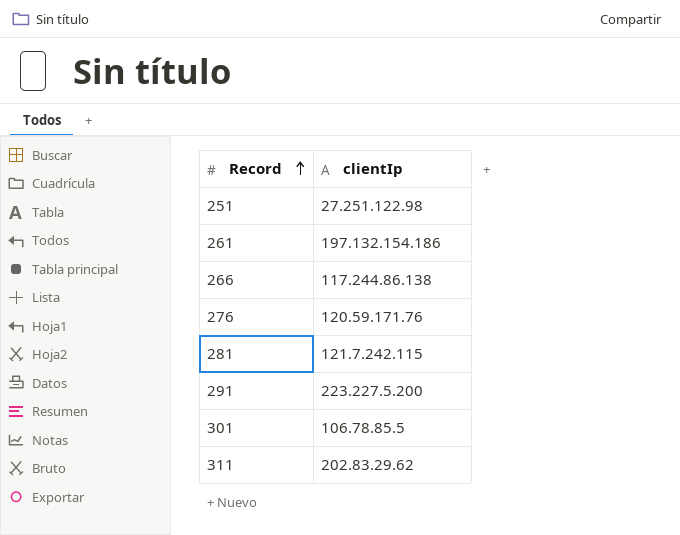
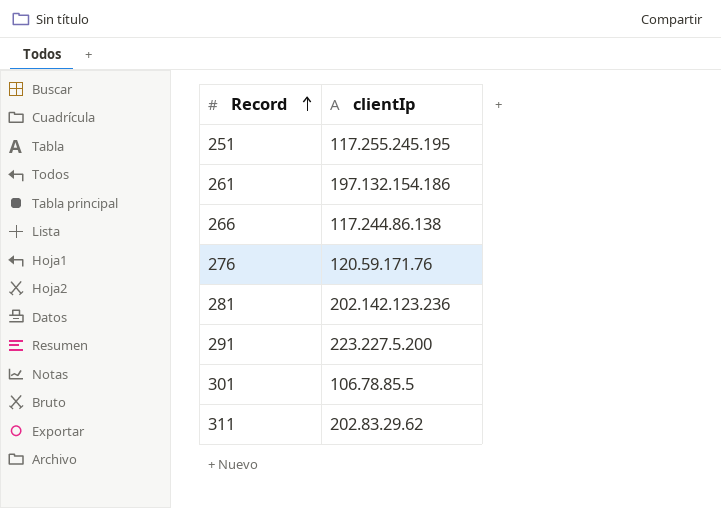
251 | clientIp: 27.251.122.98 -> 117.255.245.195
281 | clientIp: 121.7.242.115 -> 202.142.123.236

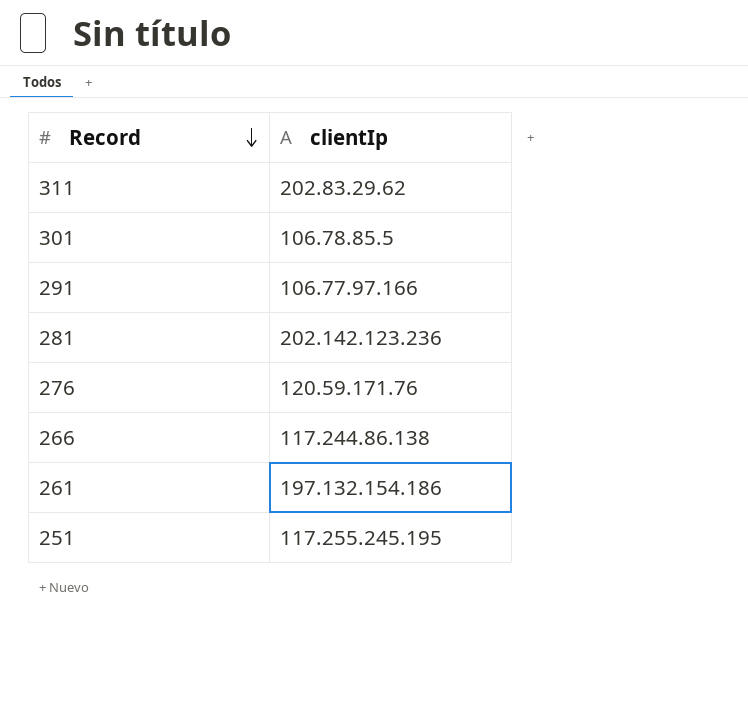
row order: Record ascending -> Record descending
291 | clientIp: 223.227.5.200 -> 106.77.97.166

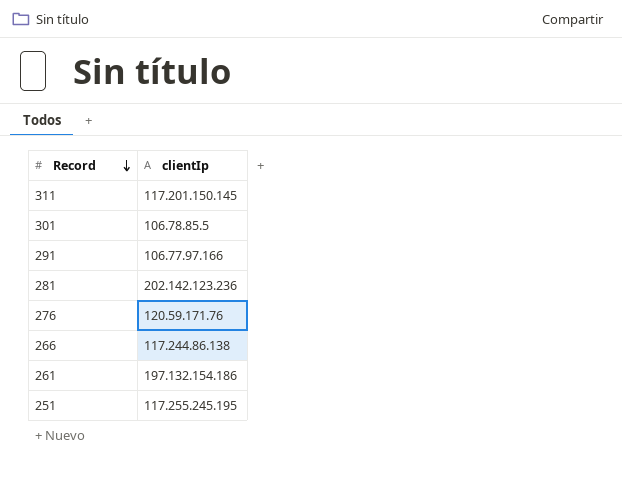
311 | clientIp: 202.83.29.62 -> 117.201.150.145

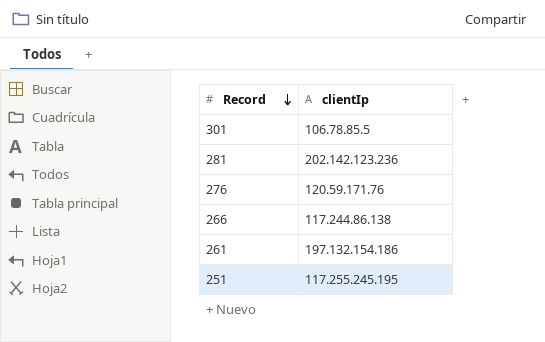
row 311: 117.201.150.145 -> none
row 291: 106.77.97.166 -> none

